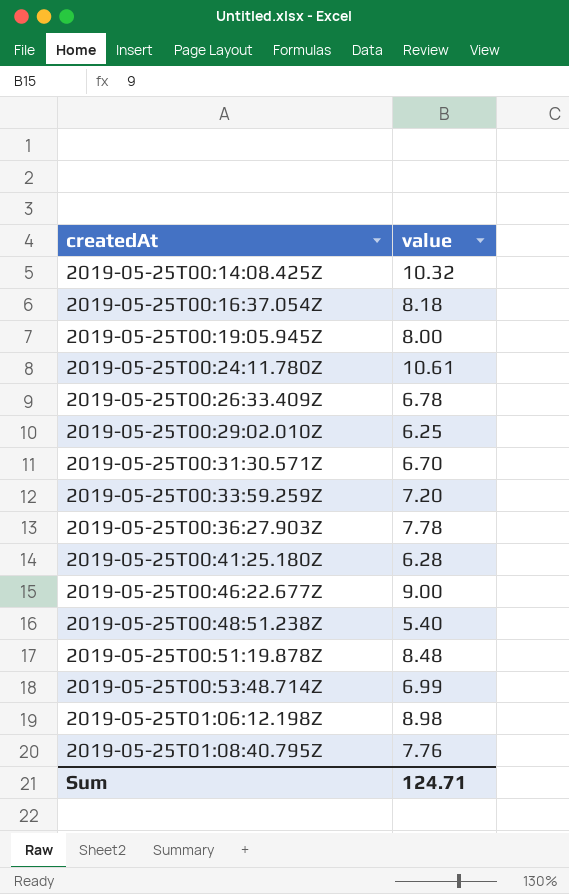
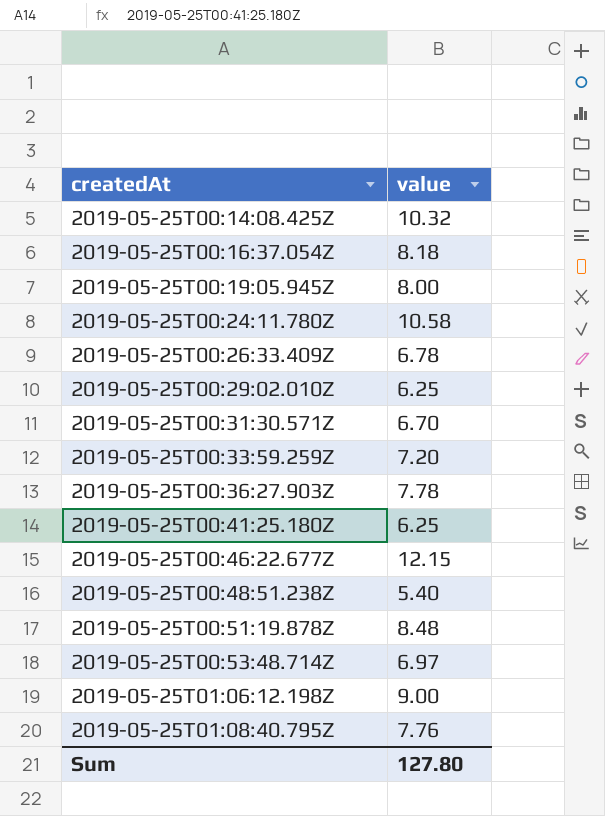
2019-05-25T00:24:11.780Z | value: 10.61 -> 10.58
2019-05-25T00:41:25.180Z | value: 6.28 -> 6.25
2019-05-25T00:46:22.677Z | value: 9.00 -> 12.15
2019-05-25T00:53:48.714Z | value: 6.99 -> 6.97
2019-05-25T01:06:12.198Z | value: 8.98 -> 9.00
Sum | value: 124.71 -> 127.80

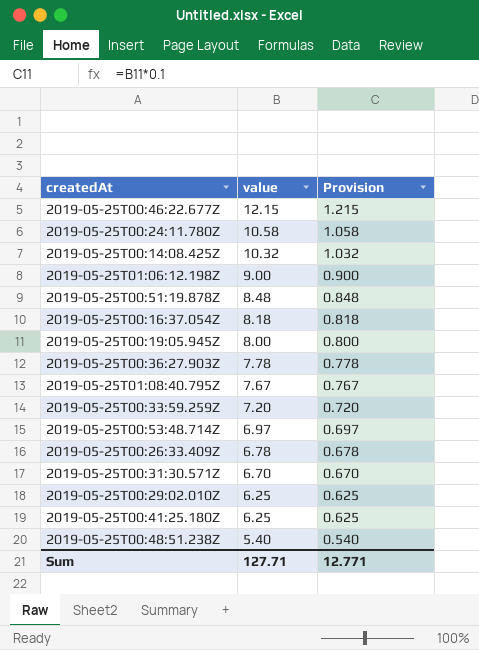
row order: createdAt ascending -> value descending
column Provision | formula: none -> [value] * 0.1
2019-05-25T01:08:40.795Z | value: 7.76 -> 7.67
Sum | value: 127.80 -> 127.71

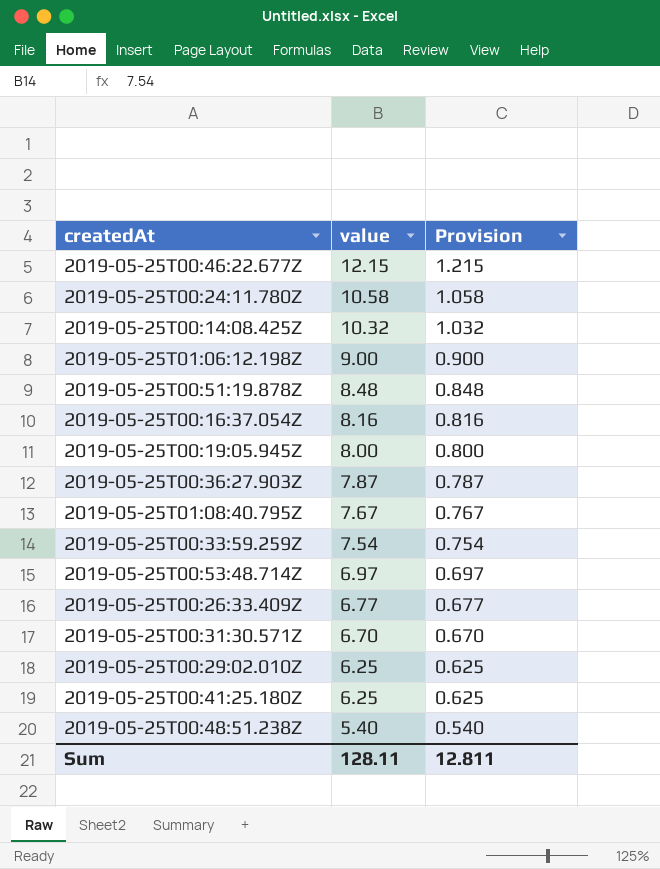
2019-05-25T00:16:37.054Z | value: 8.18 -> 8.16
2019-05-25T00:16:37.054Z | Provision: 0.818 -> 0.816
2019-05-25T00:36:27.903Z | value: 7.78 -> 7.87
2019-05-25T00:36:27.903Z | Provision: 0.778 -> 0.787
2019-05-25T00:33:59.259Z | value: 7.20 -> 7.54
2019-05-25T00:33:59.259Z | Provision: 0.720 -> 0.754
2019-05-25T00:26:33.409Z | value: 6.78 -> 6.77
2019-05-25T00:26:33.409Z | Provision: 0.678 -> 0.677
Sum | value: 127.71 -> 128.11
Sum | Provision: 12.771 -> 12.811

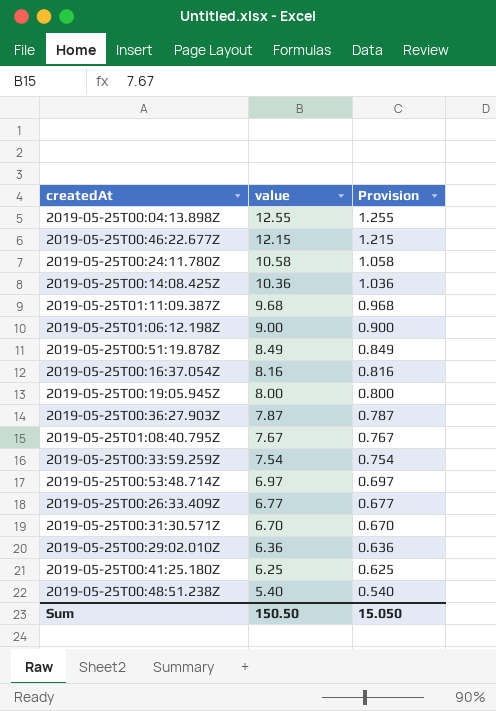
row 2019-05-25T00:04:13.898Z: none -> 12.55 | 1.255
2019-05-25T00:14:08.425Z | value: 10.32 -> 10.36
2019-05-25T00:14:08.425Z | Provision: 1.032 -> 1.036
row 2019-05-25T01:11:09.387Z: none -> 9.68 | 0.968
2019-05-25T00:51:19.878Z | value: 8.48 -> 8.49
2019-05-25T00:51:19.878Z | Provision: 0.848 -> 0.849
2019-05-25T00:29:02.010Z | value: 6.25 -> 6.36
2019-05-25T00:29:02.010Z | Provision: 0.625 -> 0.636
Sum | value: 128.11 -> 150.50
Sum | Provision: 12.811 -> 15.050

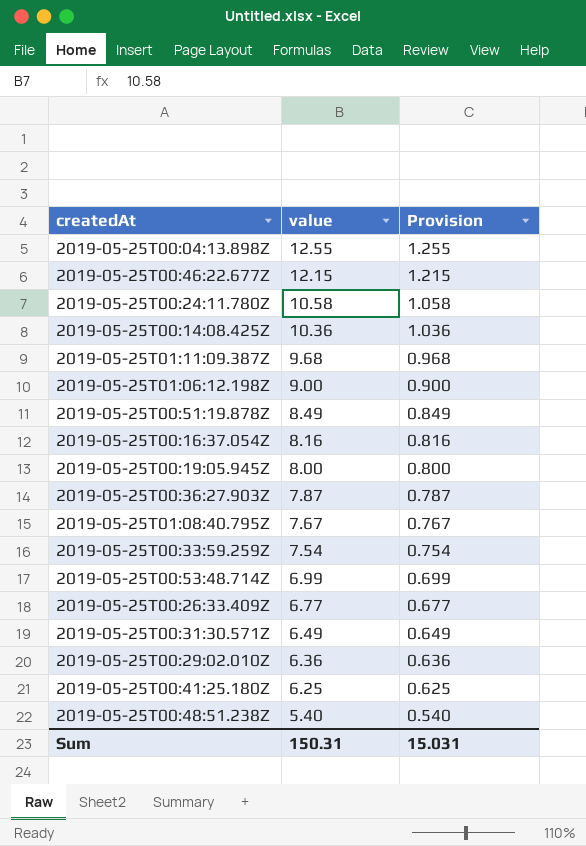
2019-05-25T00:53:48.714Z | value: 6.97 -> 6.99
2019-05-25T00:53:48.714Z | Provision: 0.697 -> 0.699
2019-05-25T00:31:30.571Z | value: 6.70 -> 6.49
2019-05-25T00:31:30.571Z | Provision: 0.670 -> 0.649
Sum | value: 150.50 -> 150.31
Sum | Provision: 15.050 -> 15.031

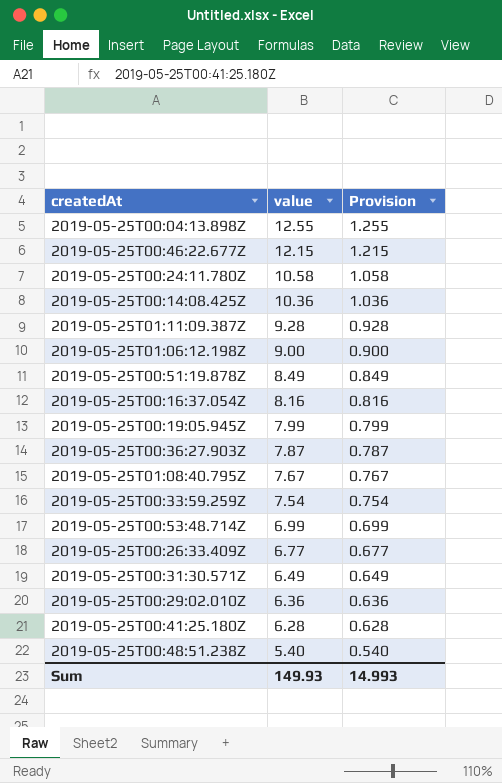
2019-05-25T01:11:09.387Z | value: 9.68 -> 9.28
2019-05-25T01:11:09.387Z | Provision: 0.968 -> 0.928
2019-05-25T00:19:05.945Z | value: 8.00 -> 7.99
2019-05-25T00:19:05.945Z | Provision: 0.800 -> 0.799
2019-05-25T00:41:25.180Z | value: 6.25 -> 6.28
2019-05-25T00:41:25.180Z | Provision: 0.625 -> 0.628
Sum | value: 150.31 -> 149.93
Sum | Provision: 15.031 -> 14.993

